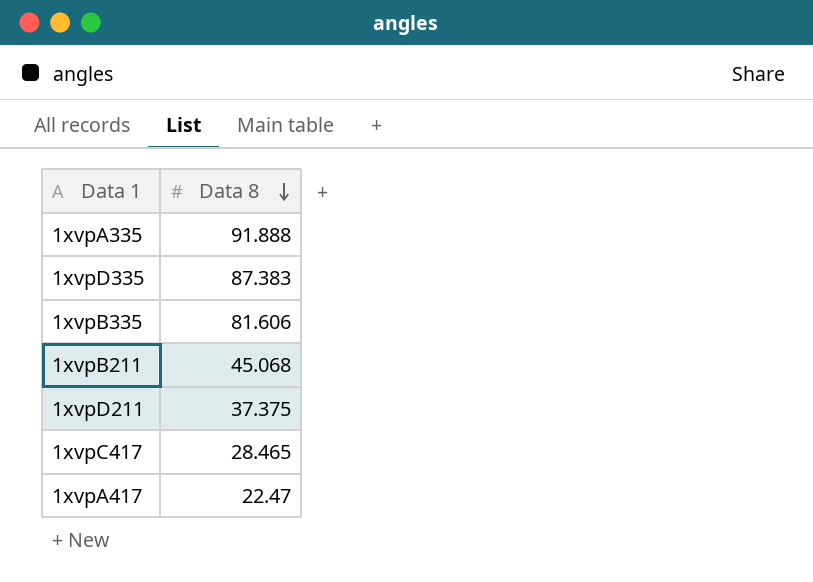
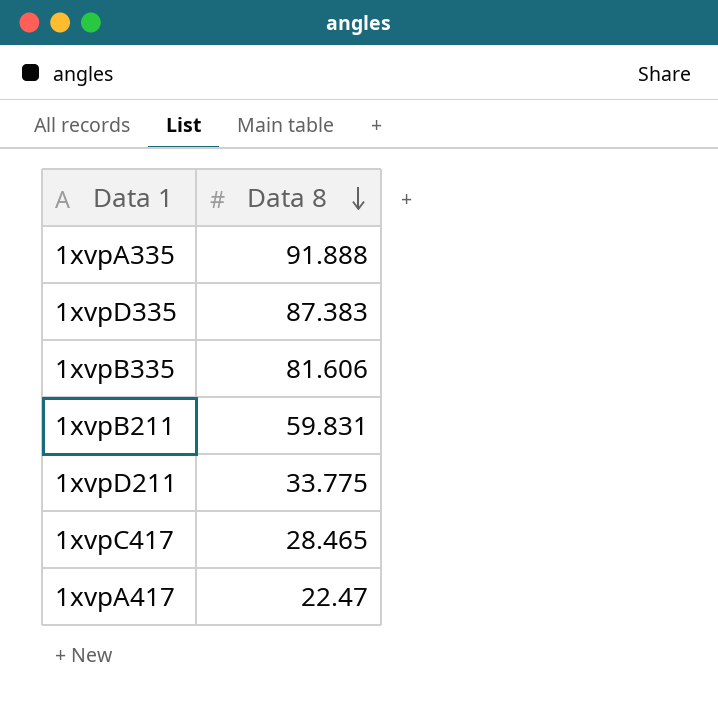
1xvpB211 | Data 8: 45.068 -> 59.831
1xvpD211 | Data 8: 37.375 -> 33.775

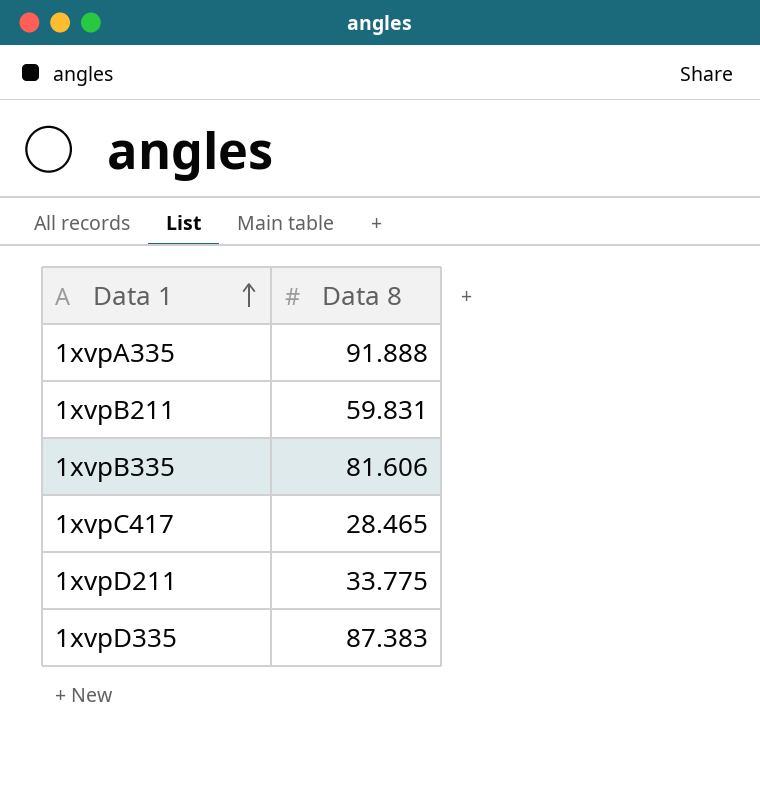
row order: Data 8 descending -> Data 1 ascending
row 1xvpA417: 22.47 -> none

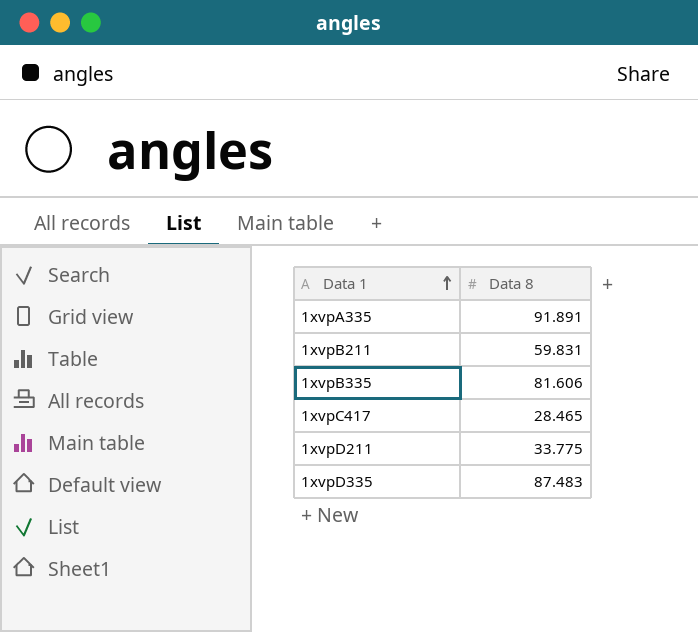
1xvpA335 | Data 8: 91.888 -> 91.891
1xvpD335 | Data 8: 87.383 -> 87.483

